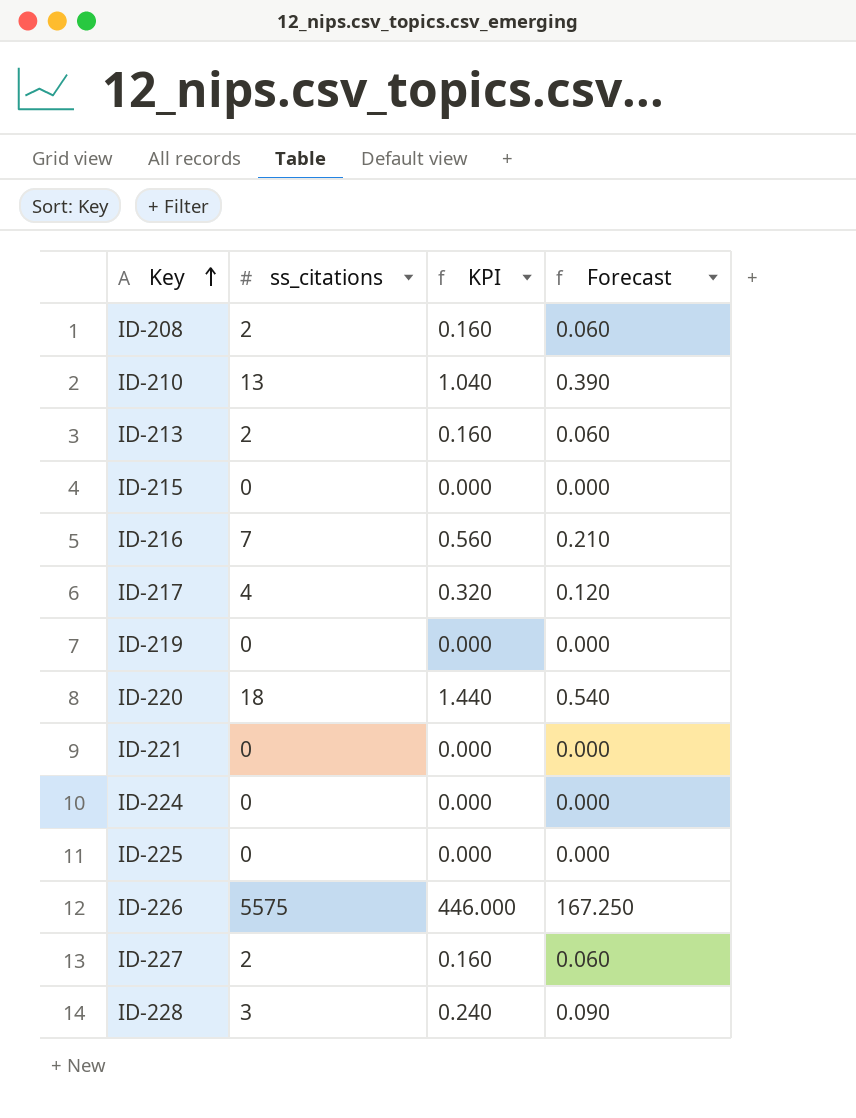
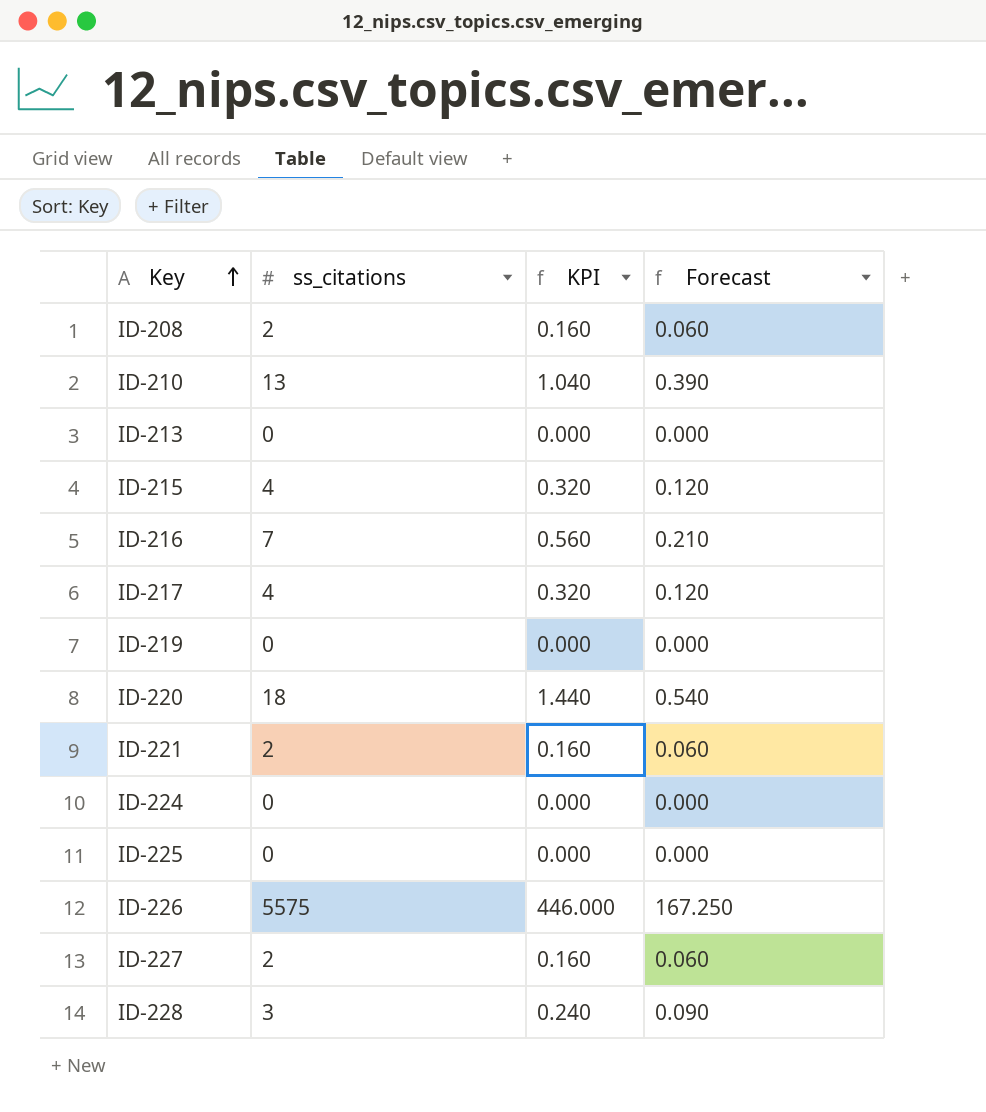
ID-213 | ss_citations: 2 -> 0
ID-213 | KPI: 0.160 -> 0.000
ID-213 | Forecast: 0.060 -> 0.000
ID-215 | ss_citations: 0 -> 4
ID-215 | KPI: 0.000 -> 0.320
ID-215 | Forecast: 0.000 -> 0.120
ID-221 | ss_citations: 0 -> 2
ID-221 | KPI: 0.000 -> 0.160
ID-221 | Forecast: 0.000 -> 0.060

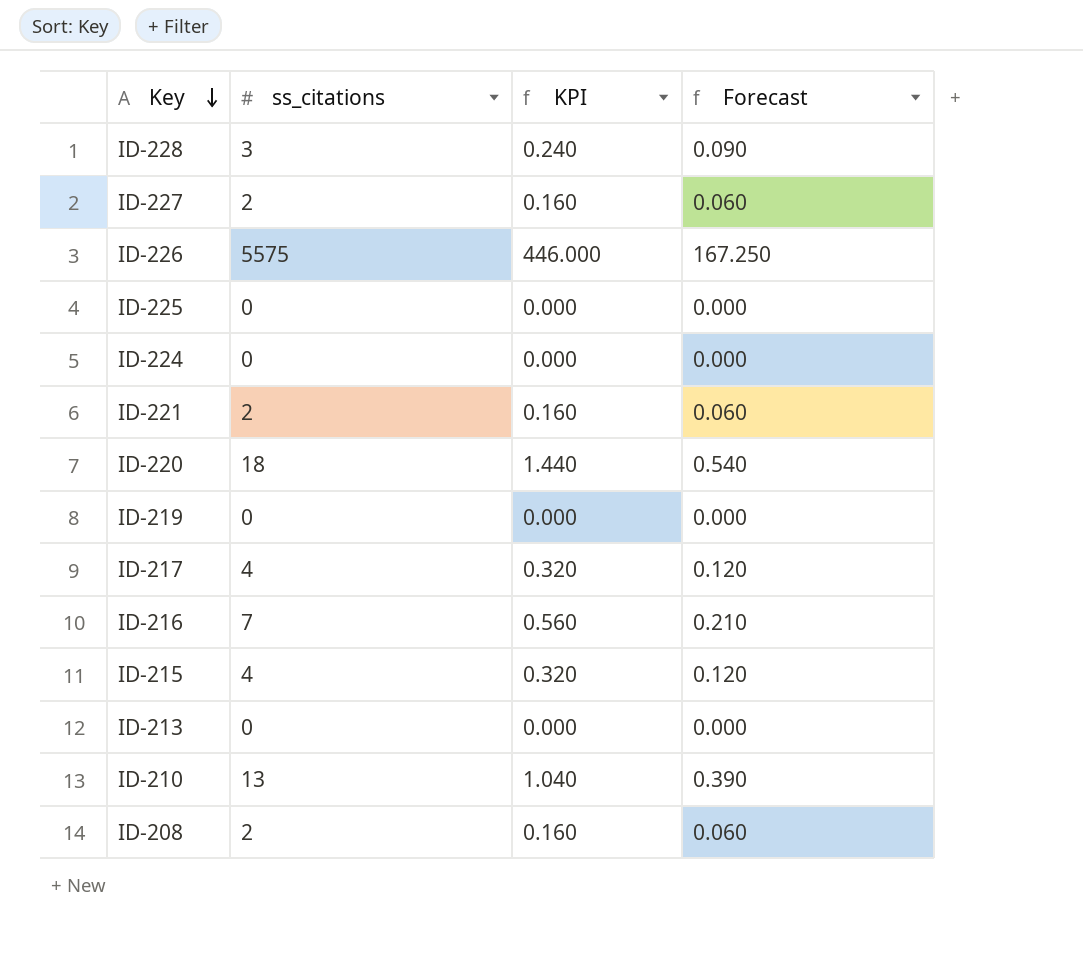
row order: Key ascending -> Key descending

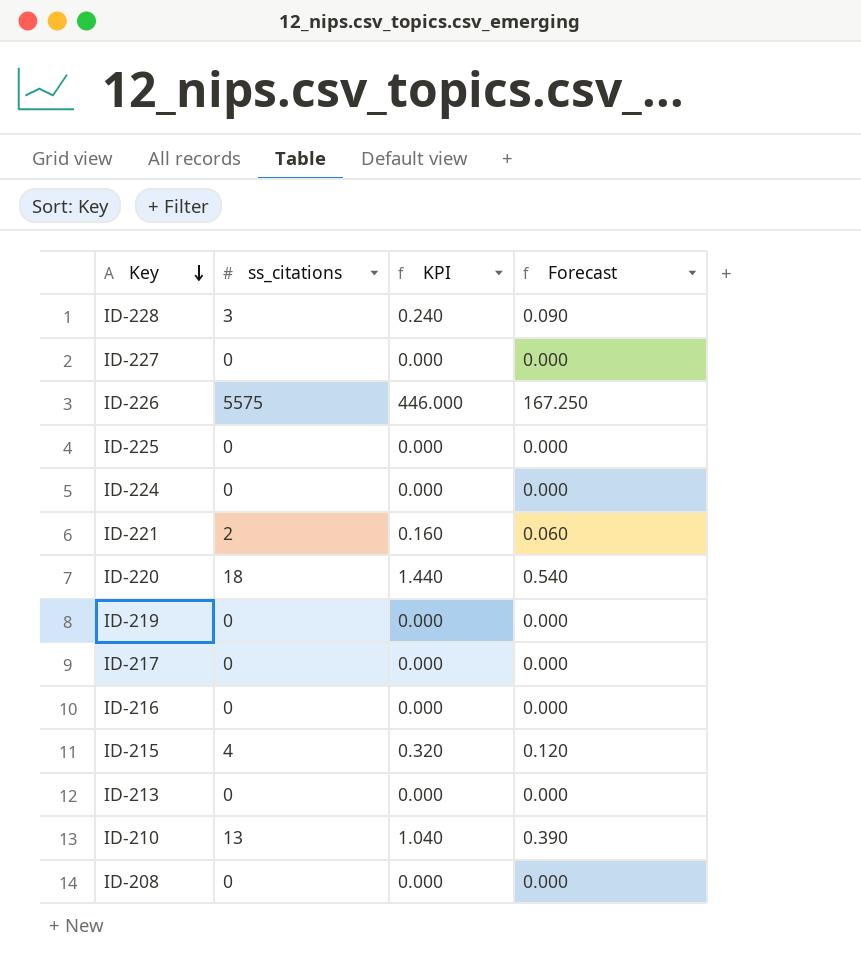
ID-227 | ss_citations: 2 -> 0
ID-227 | KPI: 0.160 -> 0.000
ID-227 | Forecast: 0.060 -> 0.000
ID-217 | ss_citations: 4 -> 0
ID-217 | KPI: 0.320 -> 0.000
ID-217 | Forecast: 0.120 -> 0.000
ID-216 | ss_citations: 7 -> 0
ID-216 | KPI: 0.560 -> 0.000
ID-216 | Forecast: 0.210 -> 0.000
ID-208 | ss_citations: 2 -> 0
ID-208 | KPI: 0.160 -> 0.000
ID-208 | Forecast: 0.060 -> 0.000

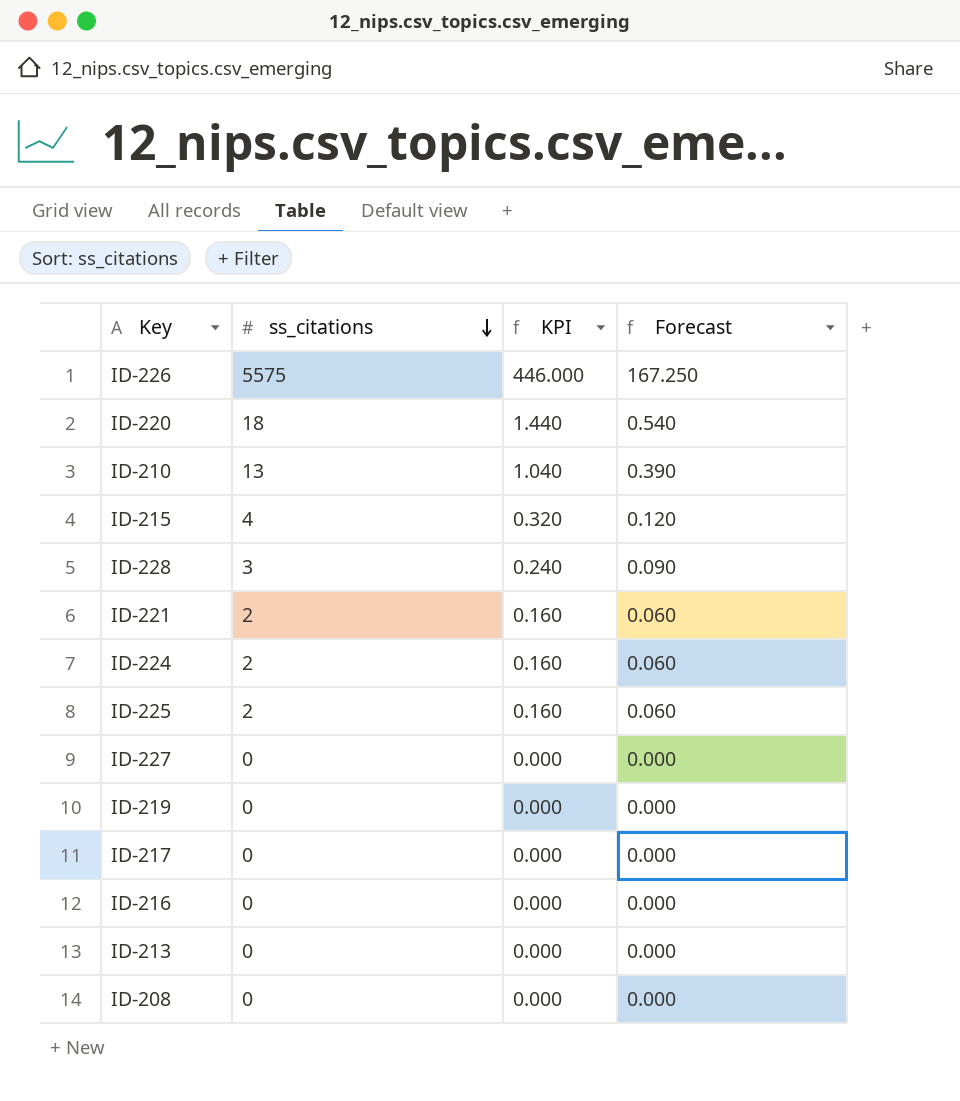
row order: Key descending -> ss_citations descending
ID-224 | ss_citations: 0 -> 2
ID-224 | KPI: 0.000 -> 0.160
ID-224 | Forecast: 0.000 -> 0.060
ID-225 | ss_citations: 0 -> 2
ID-225 | KPI: 0.000 -> 0.160
ID-225 | Forecast: 0.000 -> 0.060

